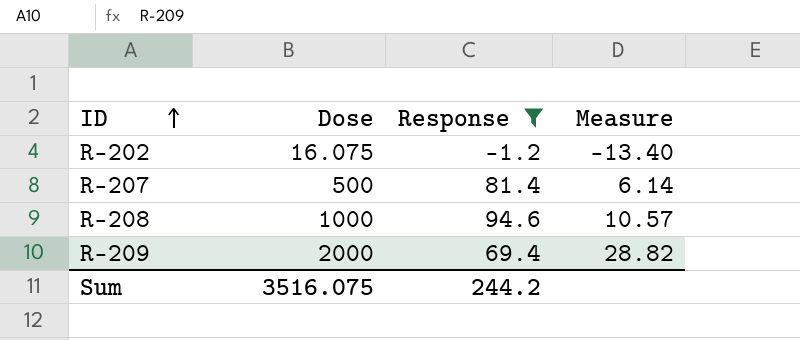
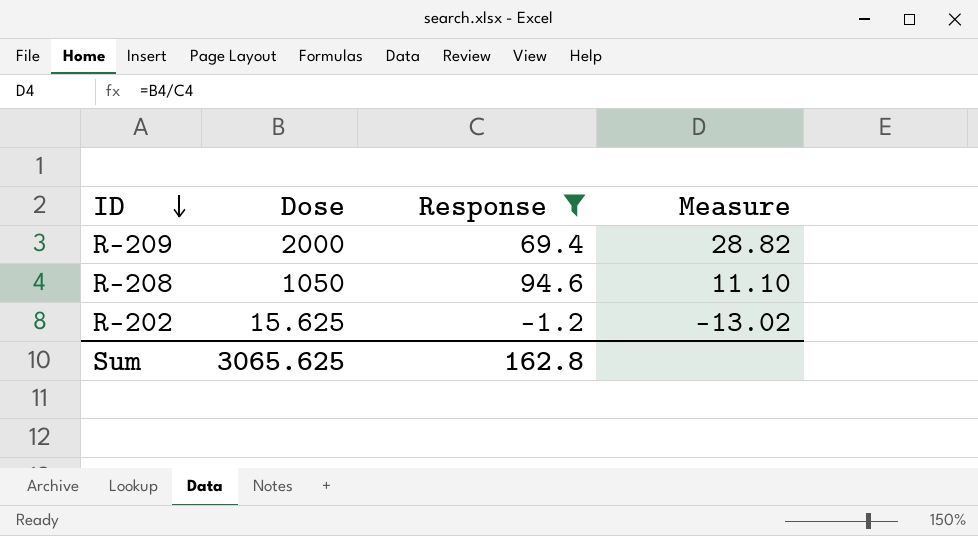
row order: ID ascending -> ID descending
row R-207: 500 | 81.4 | 6.14 -> none
R-208 | Dose: 1000 -> 1050
R-208 | Measure: 10.57 -> 11.10
R-202 | Dose: 16.075 -> 15.625
R-202 | Measure: -13.40 -> -13.02
Sum | Dose: 3516.075 -> 3065.625
Sum | Response: 244.2 -> 162.8

